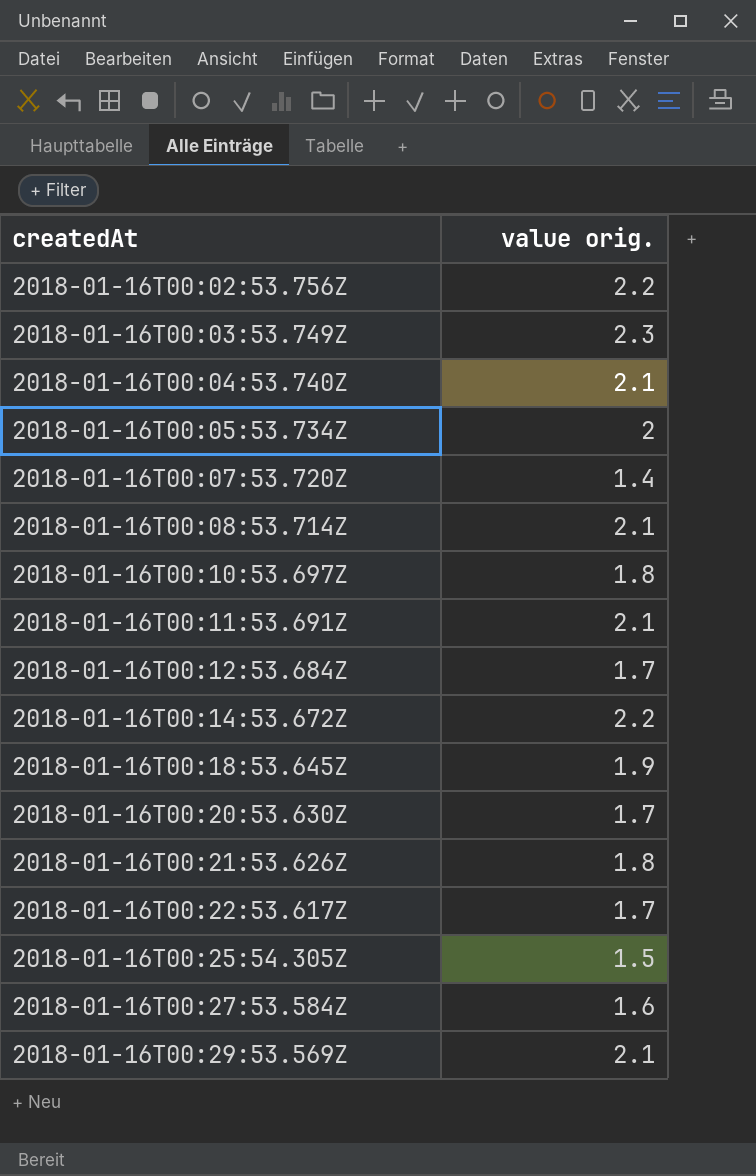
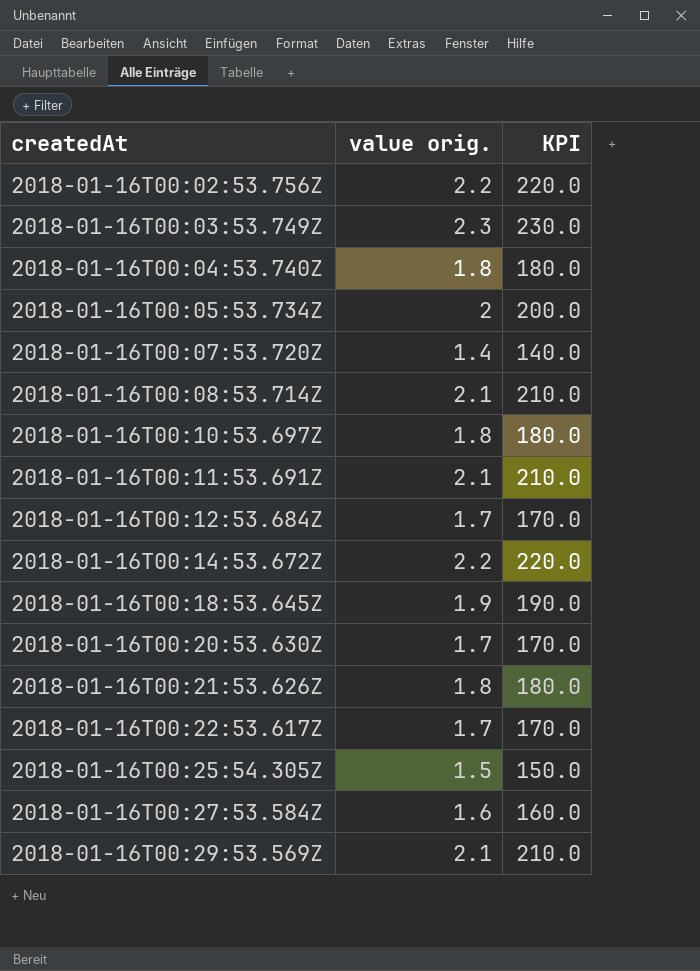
column KPI | formula: none -> [value orig.] * 100
2018-01-16T00:04:53.740Z | value orig.: 2.1 -> 1.8

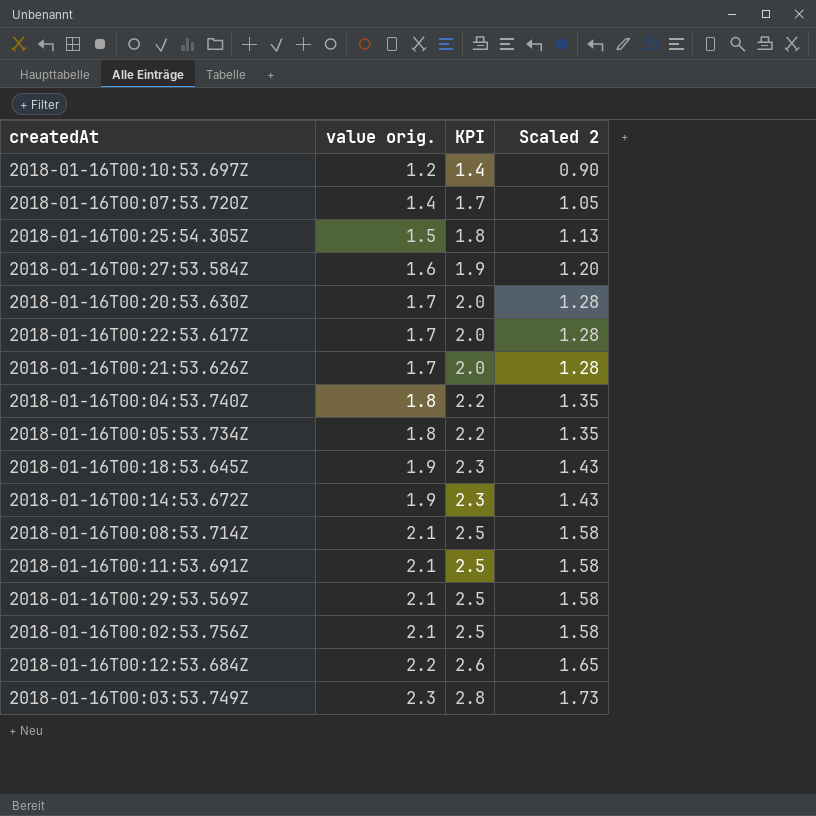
row order: createdAt ascending -> value orig. ascending
column KPI | formula: [value orig.] * 100 -> [value orig.] * 1.2
column Scaled 2 | formula: none -> [value orig.] * 0.75
2018-01-16T00:10:53.697Z | value orig.: 1.8 -> 1.2
2018-01-16T00:21:53.626Z | value orig.: 1.8 -> 1.7
2018-01-16T00:05:53.734Z | value orig.: 2 -> 1.8
2018-01-16T00:14:53.672Z | value orig.: 2.2 -> 1.9
2018-01-16T00:02:53.756Z | value orig.: 2.2 -> 2.1
2018-01-16T00:12:53.684Z | value orig.: 1.7 -> 2.2

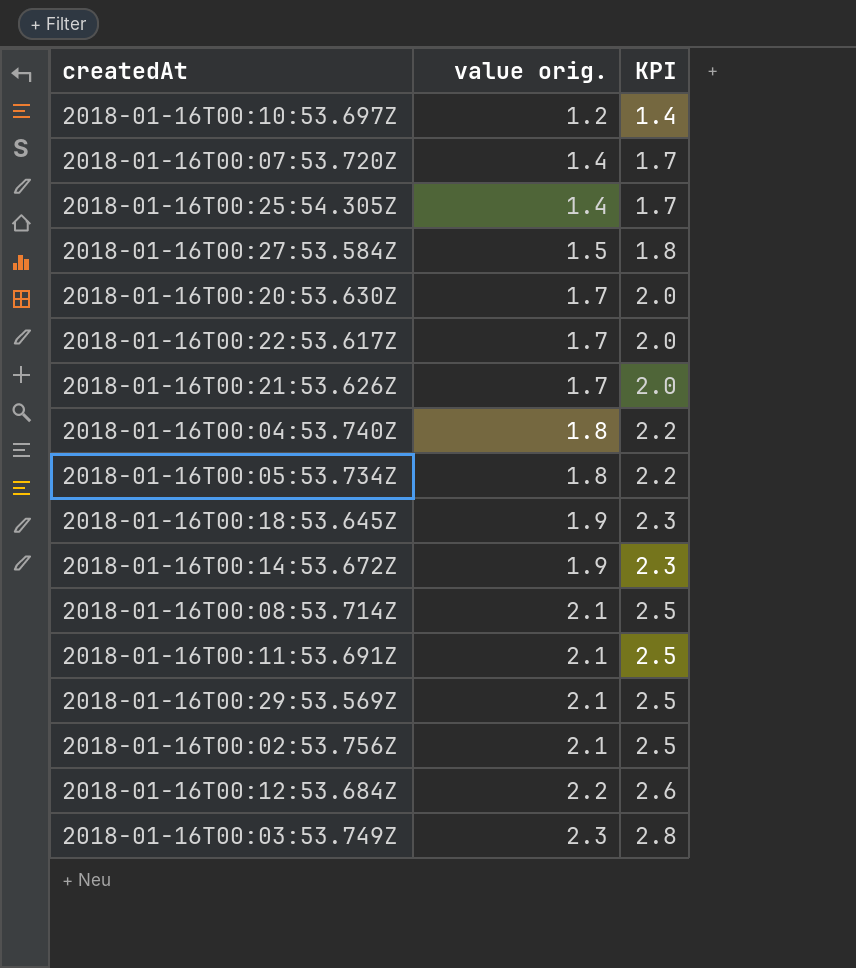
column Scaled 2 | formula: [value orig.] * 0.75 -> none
2018-01-16T00:25:54.305Z | value orig.: 1.5 -> 1.4
2018-01-16T00:25:54.305Z | KPI: 1.8 -> 1.7
2018-01-16T00:27:53.584Z | value orig.: 1.6 -> 1.5
2018-01-16T00:27:53.584Z | KPI: 1.9 -> 1.8

